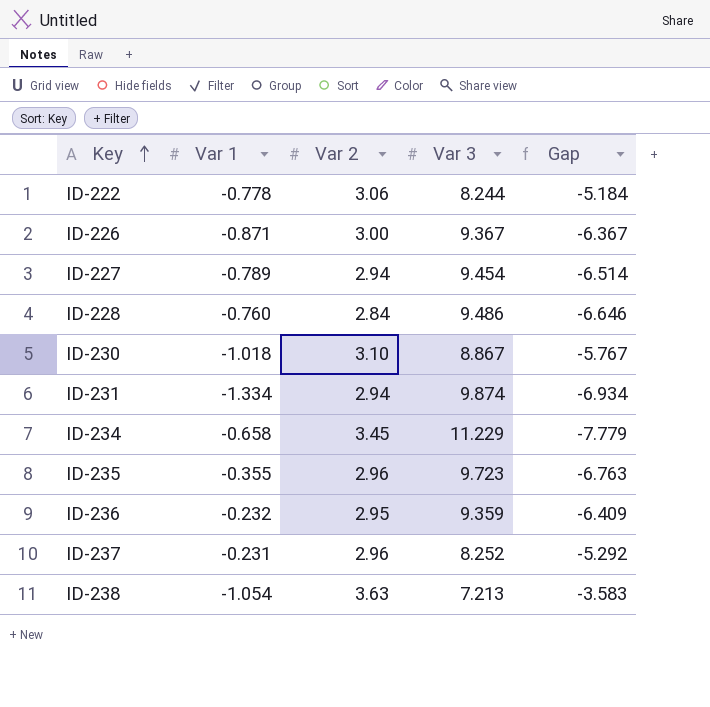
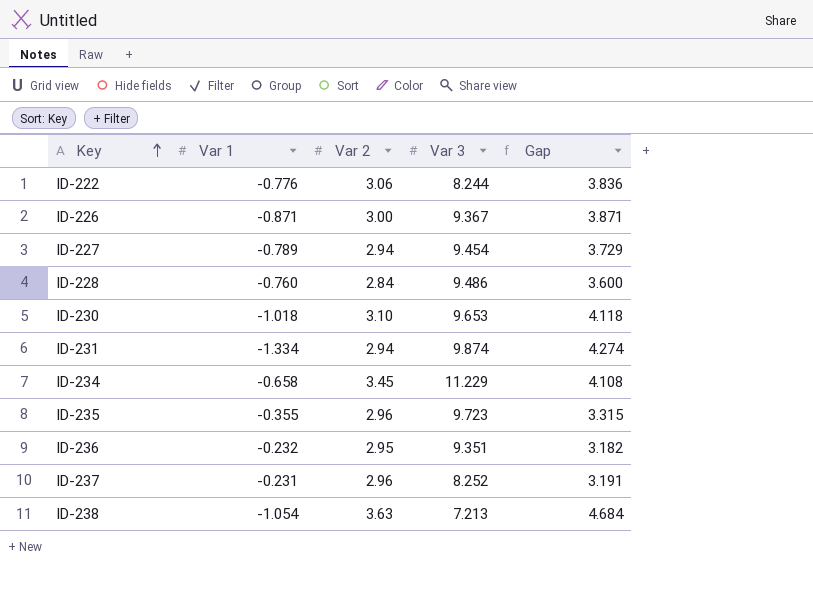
column Gap | formula: [Var 2] - [Var 3] -> [Var 2] - [Var 1]
ID-222 | Var 1: -0.778 -> -0.776
ID-230 | Var 3: 8.867 -> 9.653
ID-236 | Var 3: 9.359 -> 9.351

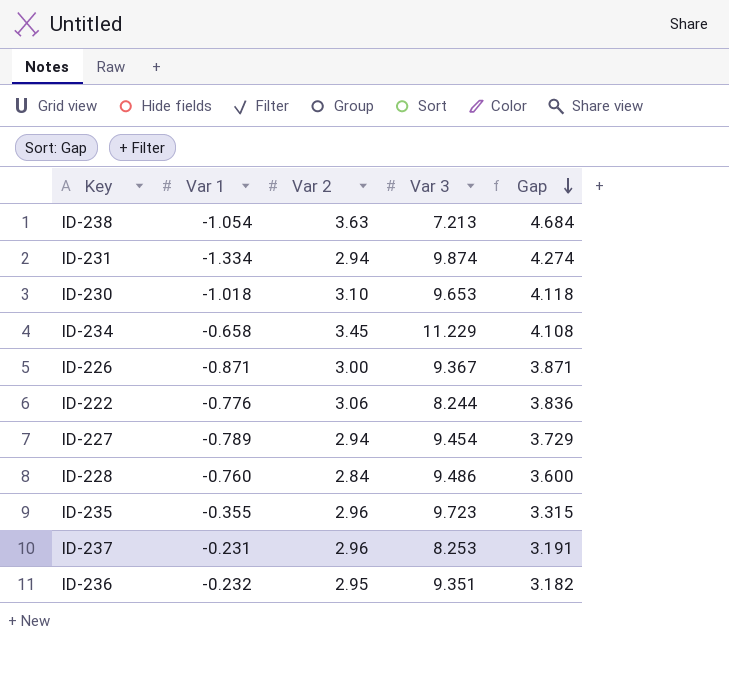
row order: Key ascending -> Gap descending
ID-237 | Var 3: 8.252 -> 8.253

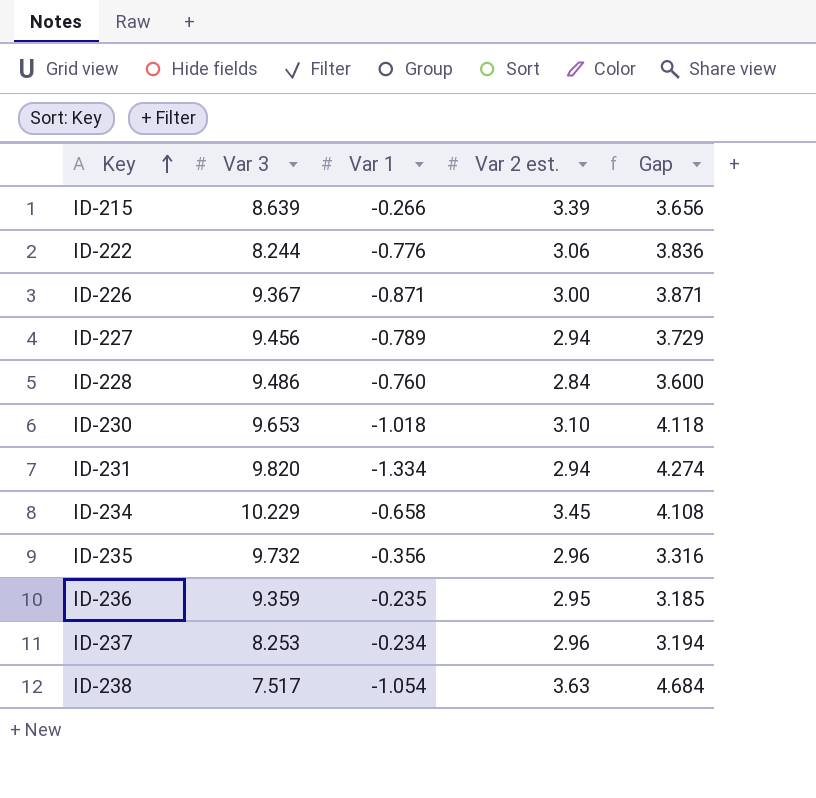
row order: Gap descending -> Key ascending
column Var 3 | position: 4 -> 2
column name: Var 2 -> Var 2 est.
row ID-215: none -> 8.639 | -0.266 | 3.39 | 3.656
ID-227 | Var 3: 9.454 -> 9.456
ID-231 | Var 3: 9.874 -> 9.820
ID-234 | Var 3: 11.229 -> 10.229
ID-235 | Var 3: 9.723 -> 9.732
ID-235 | Var 1: -0.355 -> -0.356
ID-235 | Gap: 3.315 -> 3.316
ID-236 | Var 3: 9.351 -> 9.359
ID-236 | Var 1: -0.232 -> -0.235
ID-236 | Gap: 3.182 -> 3.185
ID-237 | Var 1: -0.231 -> -0.234
ID-237 | Gap: 3.191 -> 3.194
ID-238 | Var 3: 7.213 -> 7.517

